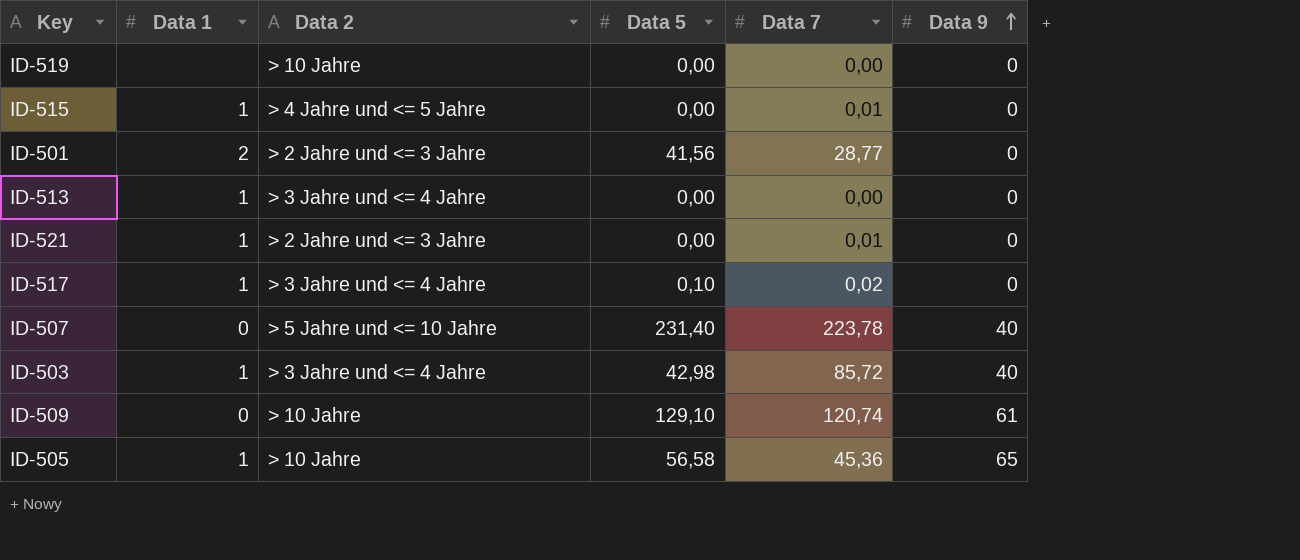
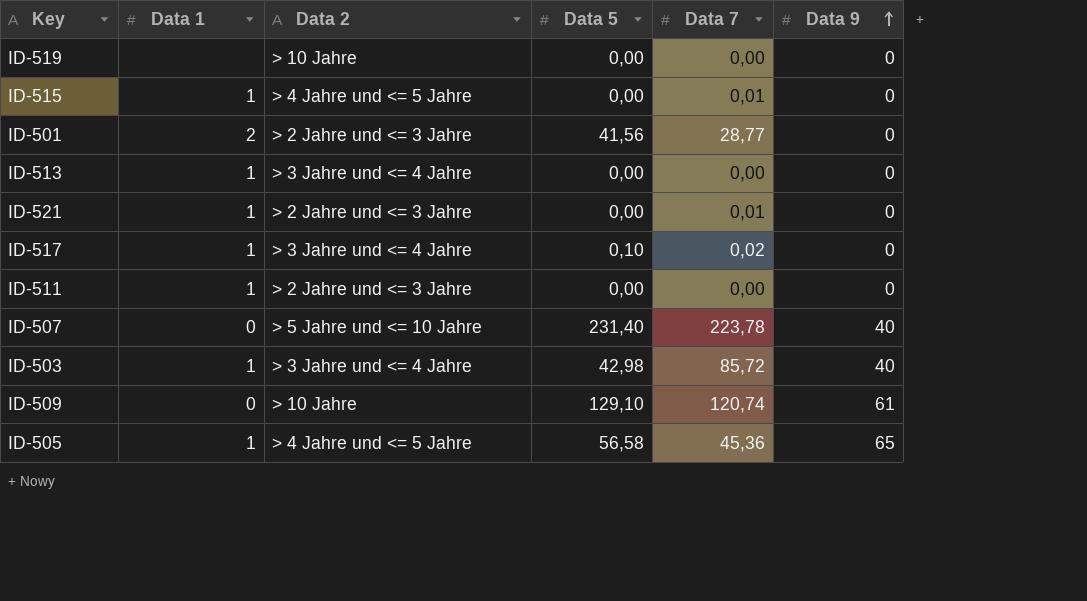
row ID-511: none -> 1 | > 2 Jahre und <= 3 Jahre | 0,00 | 0,00 | 0
ID-505 | Data 2: > 10 Jahre -> > 4 Jahre und <= 5 Jahre

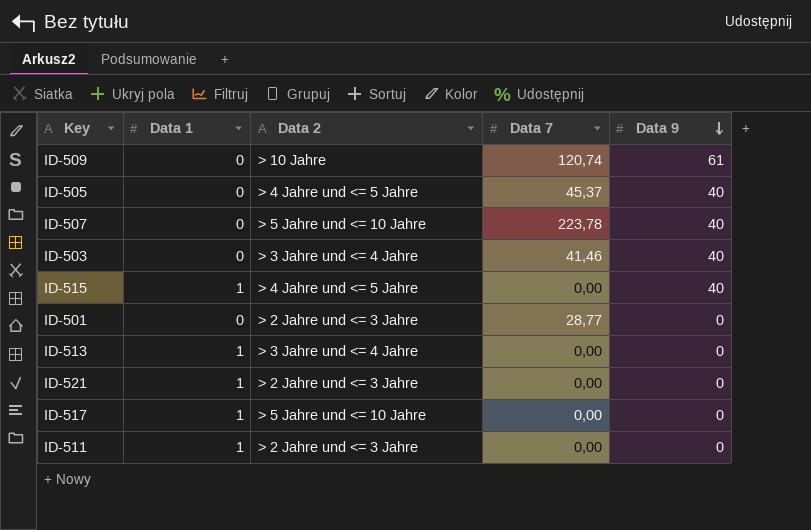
row order: Data 9 ascending -> Data 9 descending
column Data 5 | position: 4 -> none
row ID-519: none | > 10 Jahre | 0,00 | 0,00 | 0 -> none
ID-505 | Data 1: 1 -> 0
ID-505 | Data 7: 45,36 -> 45,37
ID-505 | Data 9: 65 -> 40
ID-503 | Data 1: 1 -> 0
ID-503 | Data 7: 85,72 -> 41,46
ID-515 | Data 7: 0,01 -> 0,00
ID-515 | Data 9: 0 -> 40
ID-501 | Data 1: 2 -> 0
ID-521 | Data 7: 0,01 -> 0,00
ID-517 | Data 2: > 3 Jahre und <= 4 Jahre -> > 5 Jahre und <= 10 Jahre
ID-517 | Data 7: 0,02 -> 0,00

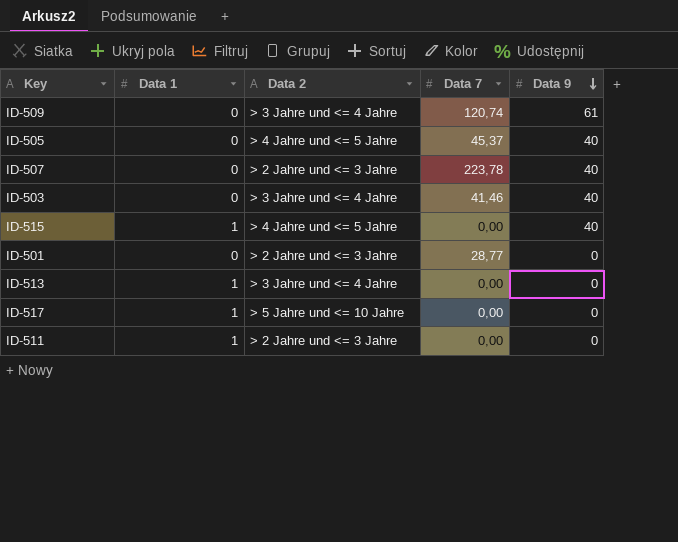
row ID-521: 1 | > 2 Jahre und <= 3 Jahre | 0,00 | 0 -> none
ID-509 | Data 2: > 10 Jahre -> > 3 Jahre und <= 4 Jahre
ID-507 | Data 2: > 5 Jahre und <= 10 Jahre -> > 2 Jahre und <= 3 Jahre

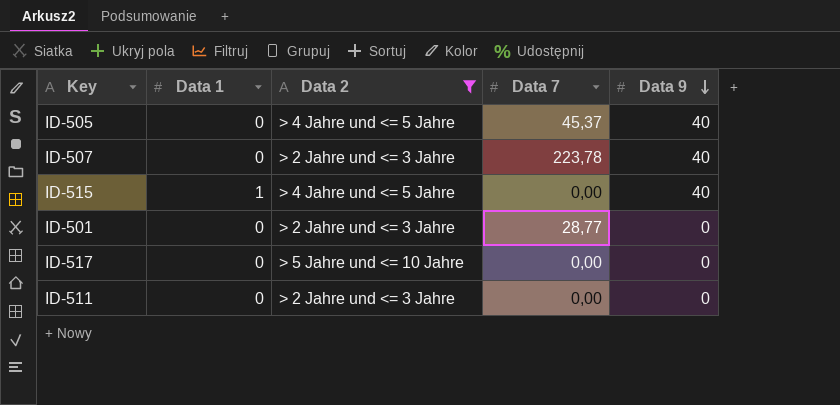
filter: none -> Data 2 != > 3 Jahre und <= 4 Jahre
ID-517 | Data 1: 1 -> 0
ID-511 | Data 1: 1 -> 0

